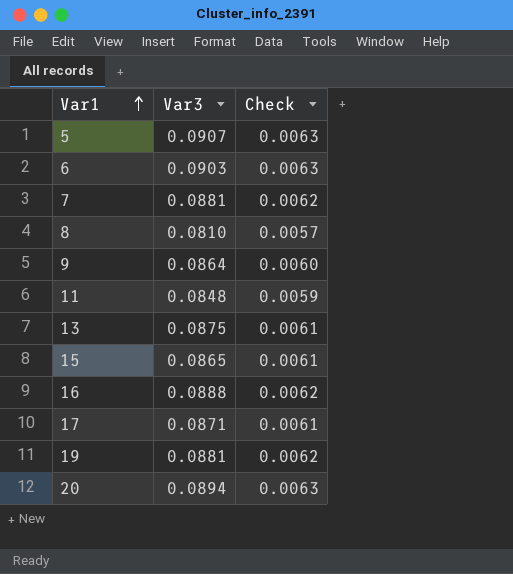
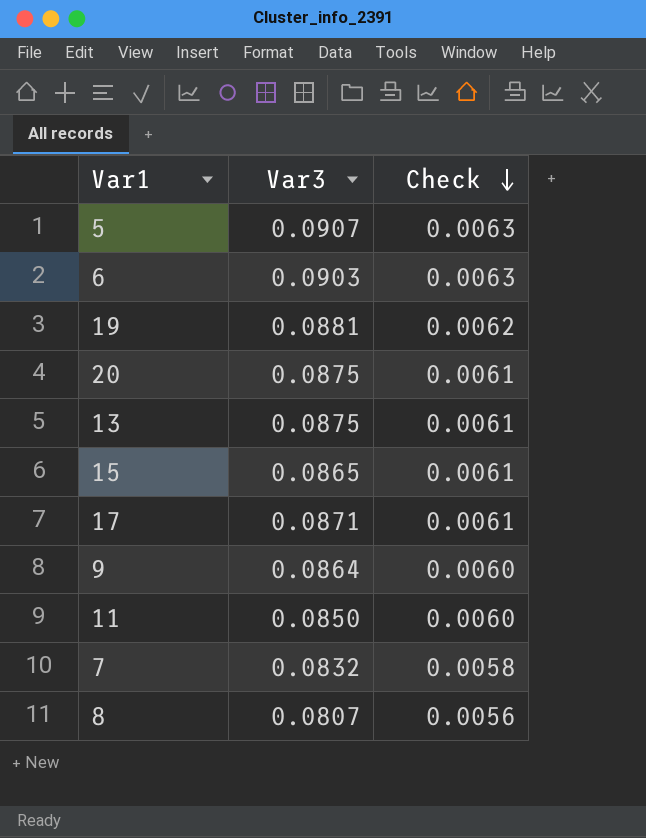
row order: Var1 ascending -> Check descending
row 16: 0.0888 | 0.0062 -> none
20 | Var3: 0.0894 -> 0.0875
20 | Check: 0.0063 -> 0.0061
11 | Var3: 0.0848 -> 0.0850
11 | Check: 0.0059 -> 0.0060
7 | Var3: 0.0881 -> 0.0832
7 | Check: 0.0062 -> 0.0058
8 | Var3: 0.0810 -> 0.0807
8 | Check: 0.0057 -> 0.0056

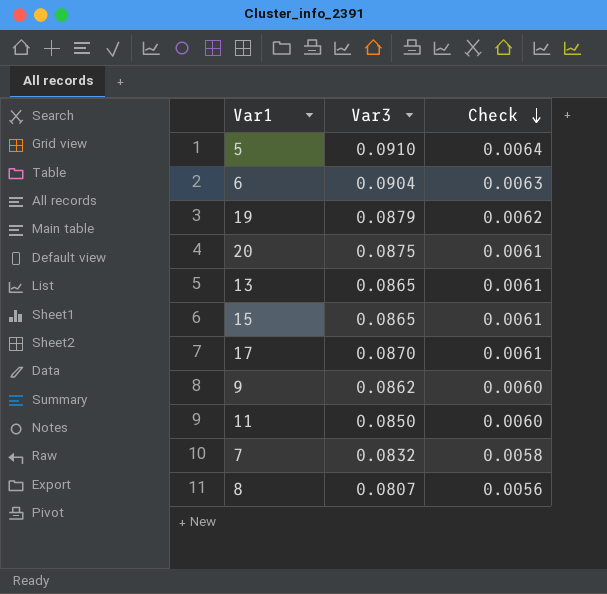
5 | Var3: 0.0907 -> 0.0910
5 | Check: 0.0063 -> 0.0064
6 | Var3: 0.0903 -> 0.0904
19 | Var3: 0.0881 -> 0.0879
13 | Var3: 0.0875 -> 0.0865
17 | Var3: 0.0871 -> 0.0870
9 | Var3: 0.0864 -> 0.0862

